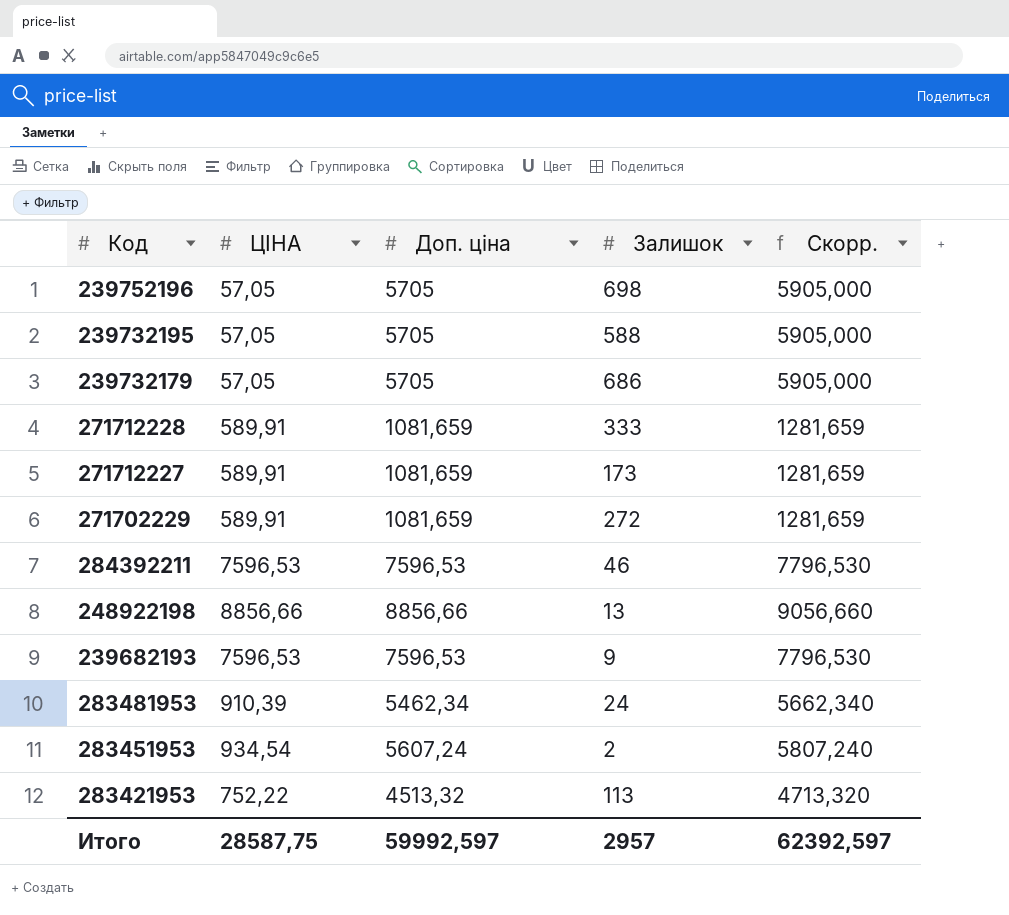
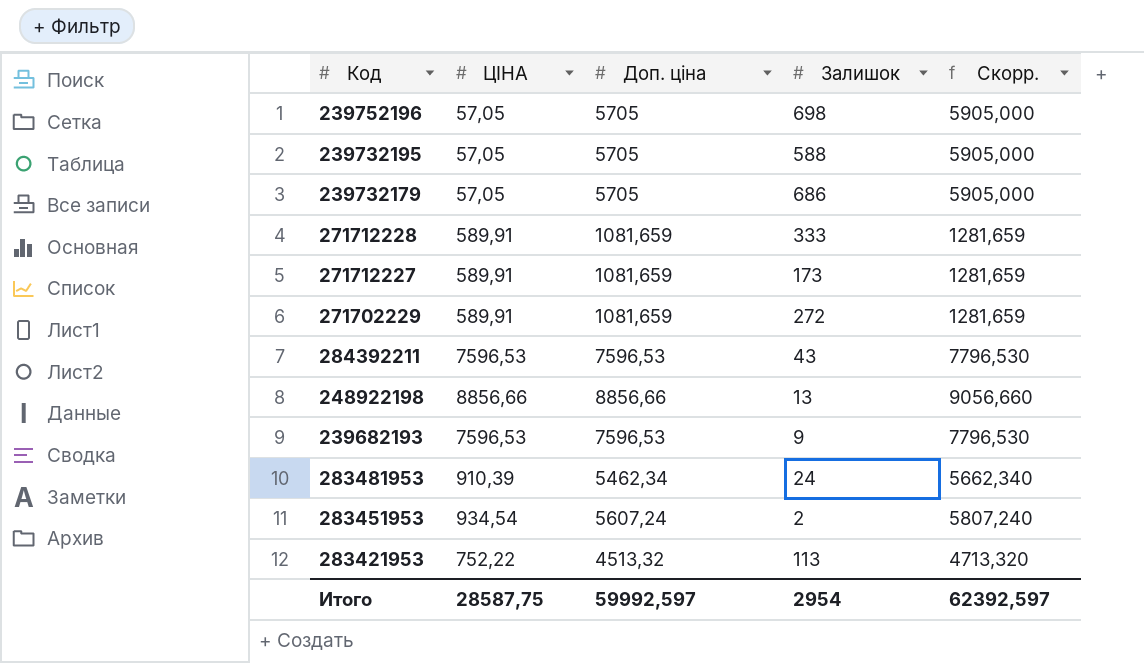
284392211 | Залишок: 46 -> 43
Итого | Залишок: 2957 -> 2954

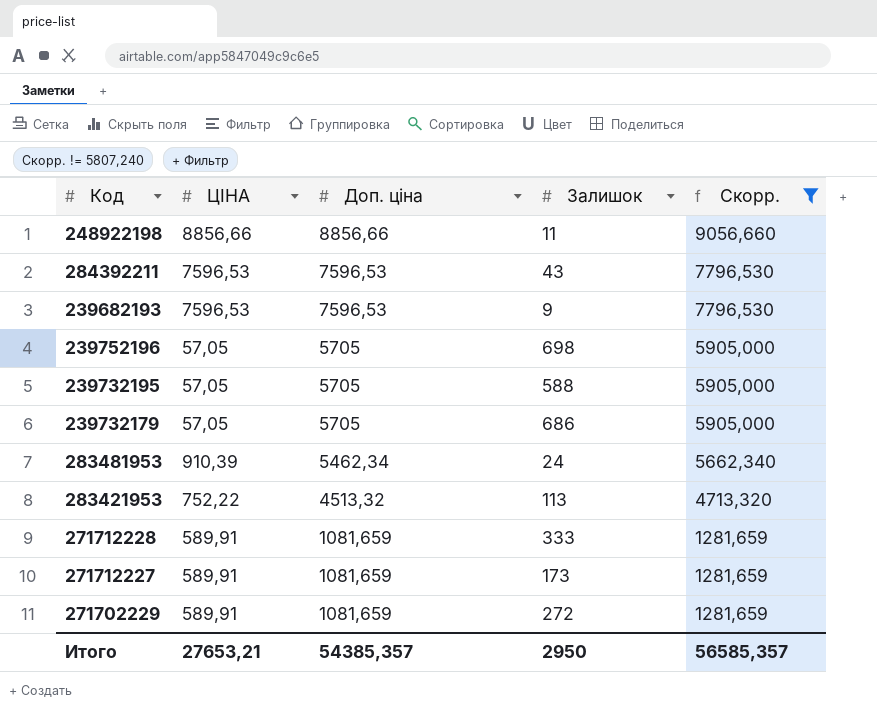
filter: none -> Скорр. != 5807,240
row order: none -> Доп. ціна descending
248922198 | Залишок: 13 -> 11
Итого | ЦІНА: 28587,75 -> 27653,21
Итого | Доп. ціна: 59992,597 -> 54385,357
Итого | Залишок: 2954 -> 2950
Итого | Скорр.: 62392,597 -> 56585,357

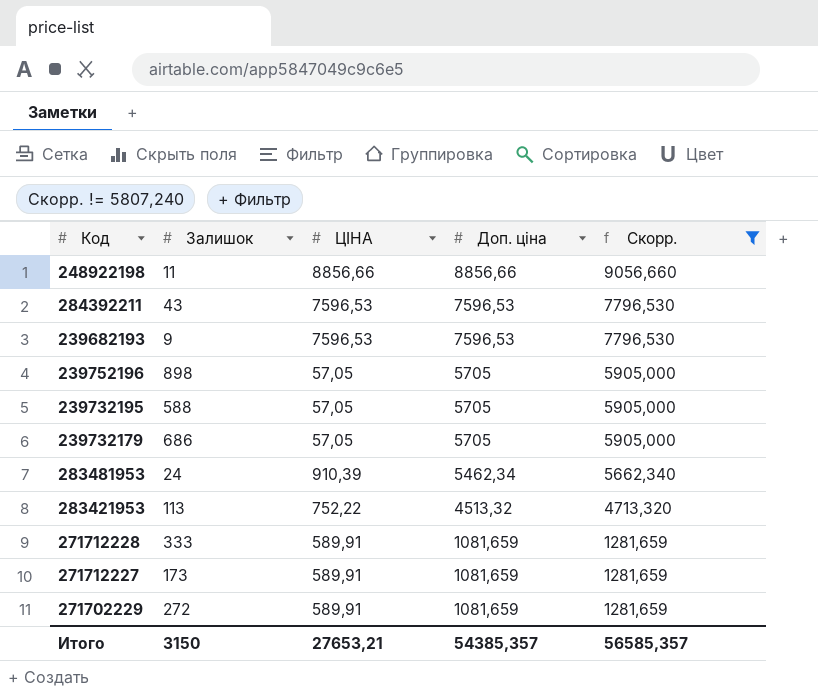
column Залишок | position: 4 -> 2
239752196 | Залишок: 698 -> 898
Итого | Залишок: 2950 -> 3150

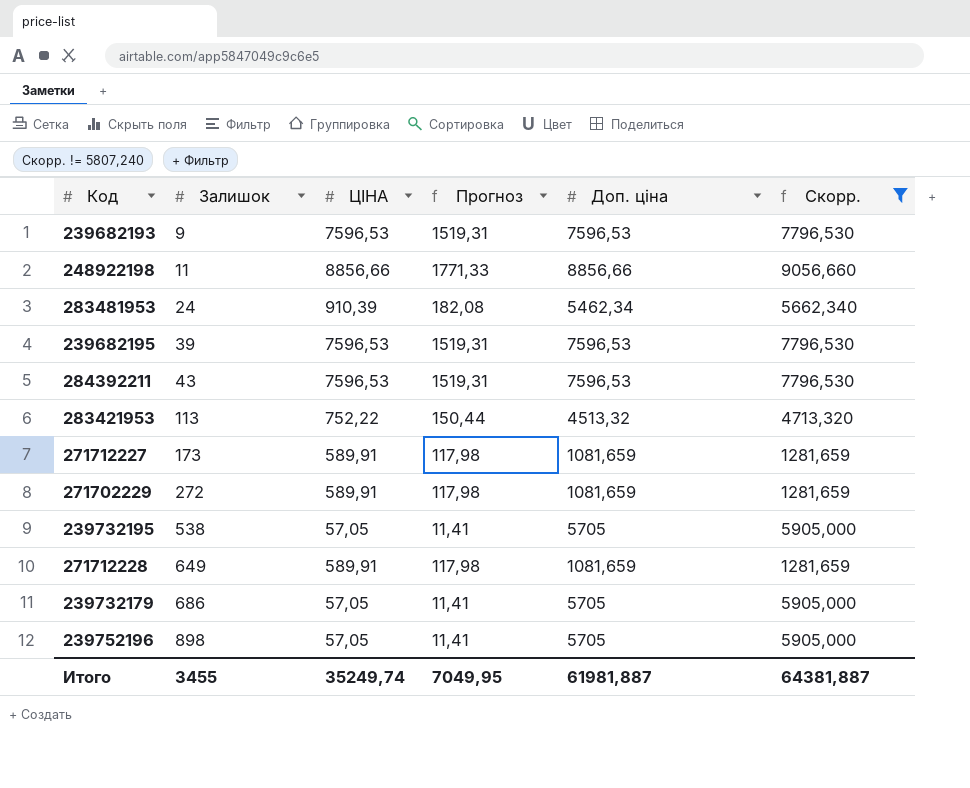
row order: Доп. ціна descending -> Залишок ascending
column Прогноз | formula: none -> [ЦІНА] * 0,2
row 239682195: none -> 39 | 7596,53 | 1519,31 | 7596,53 | 7796,530
239732195 | Залишок: 588 -> 538
271712228 | Залишок: 333 -> 649
Итого | Залишок: 3150 -> 3455
Итого | ЦІНА: 27653,21 -> 35249,74
Итого | Доп. ціна: 54385,357 -> 61981,887
Итого | Скорр.: 56585,357 -> 64381,887

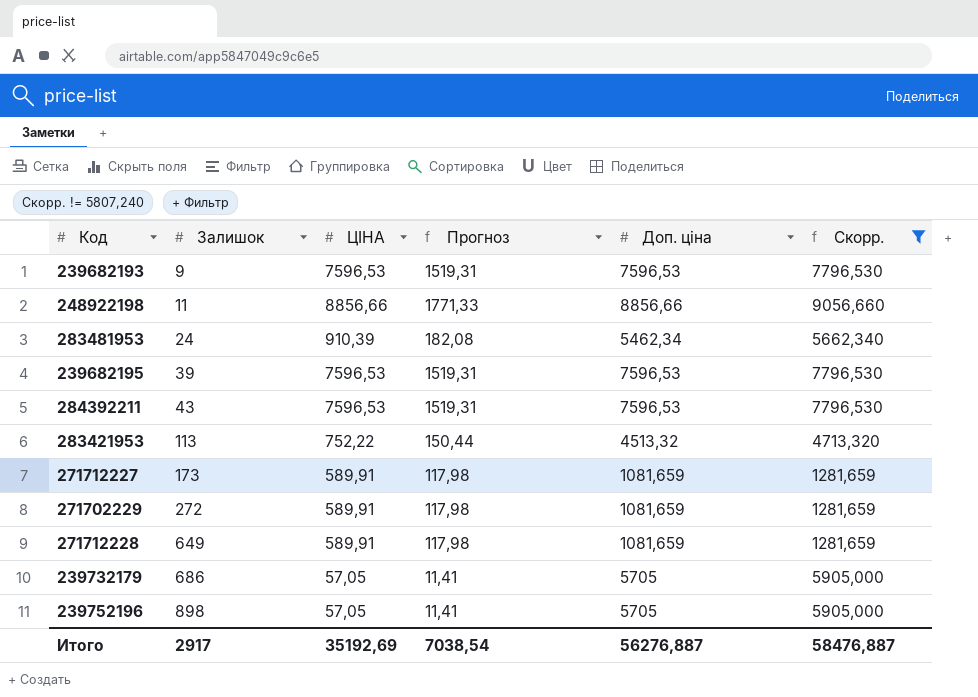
row 239732195: 538 | 57,05 | 11,41 | 5705 | 5905,000 -> none
Итого | Залишок: 3455 -> 2917
Итого | ЦІНА: 35249,74 -> 35192,69
Итого | Прогноз: 7049,95 -> 7038,54
Итого | Доп. ціна: 61981,887 -> 56276,887
Итого | Скорр.: 64381,887 -> 58476,887

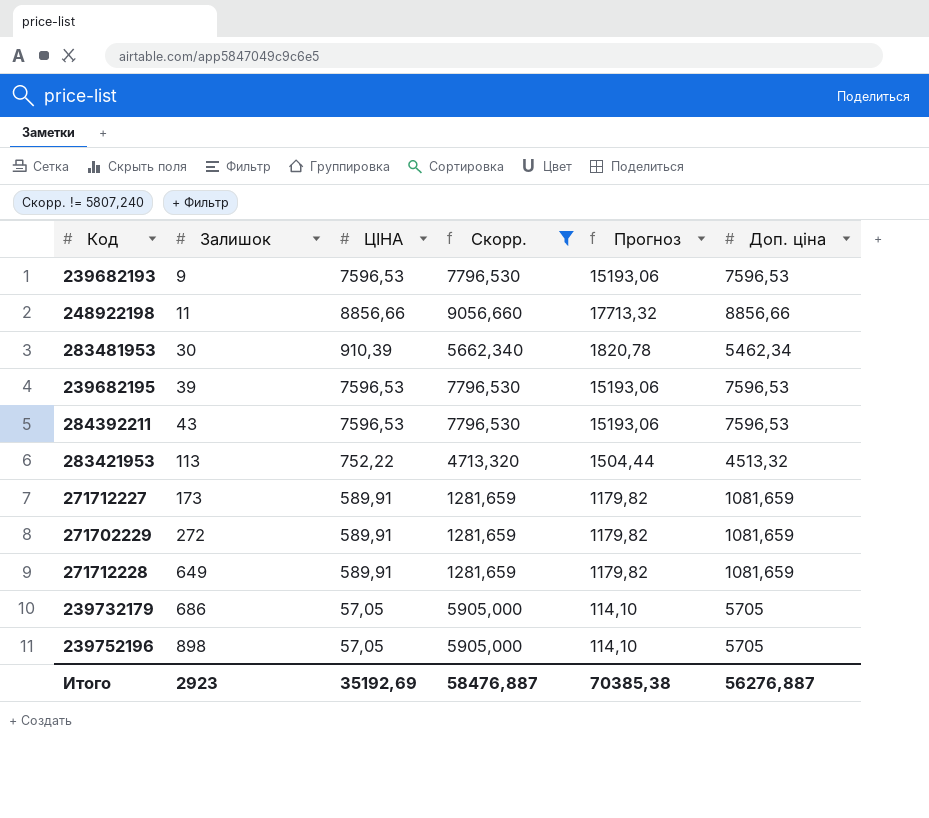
column Скорр. | position: 6 -> 4
column Прогноз | formula: [ЦІНА] * 0,2 -> [ЦІНА] * 2
283481953 | Залишок: 24 -> 30
Итого | Залишок: 2917 -> 2923
Итого | Прогноз: 7038,54 -> 70385,38

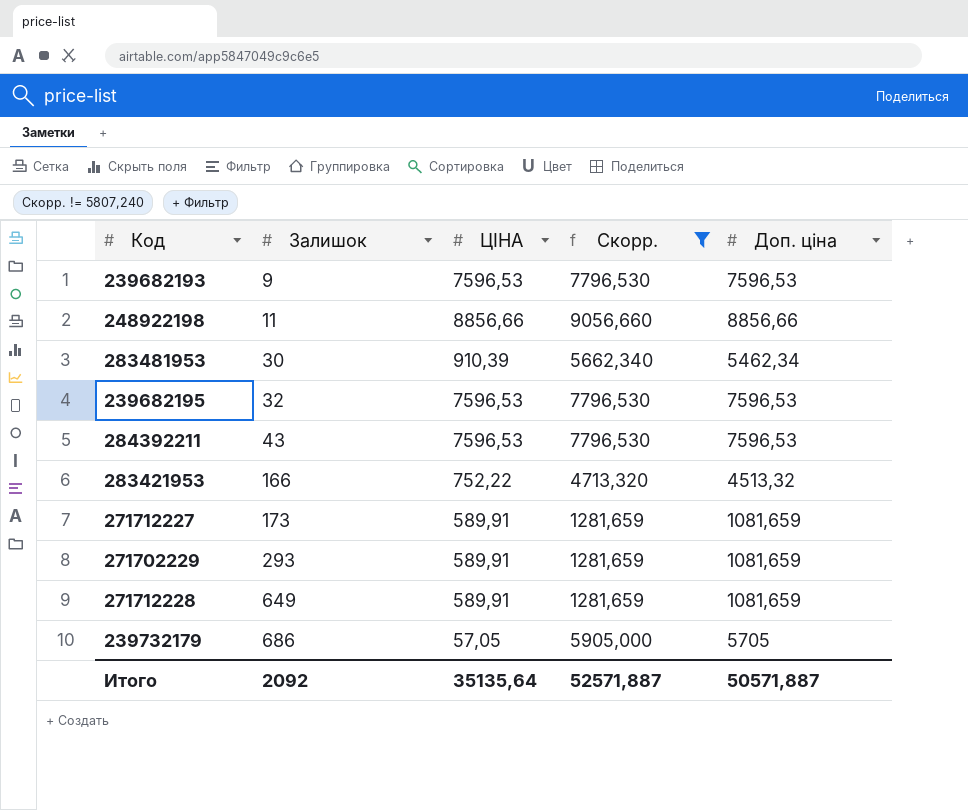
column Прогноз | formula: [ЦІНА] * 2 -> none
row 239752196: 898 | 57,05 | 5905,000 | 114,10 | 5705 -> none
239682195 | Залишок: 39 -> 32
283421953 | Залишок: 113 -> 166
271702229 | Залишок: 272 -> 293
Итого | Залишок: 2923 -> 2092
Итого | ЦІНА: 35192,69 -> 35135,64
Итого | Скорр.: 58476,887 -> 52571,887
Итого | Доп. ціна: 56276,887 -> 50571,887

